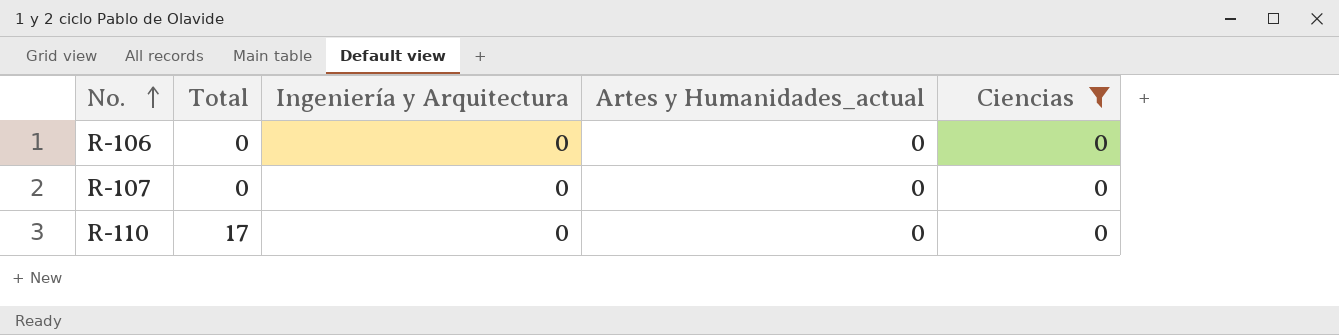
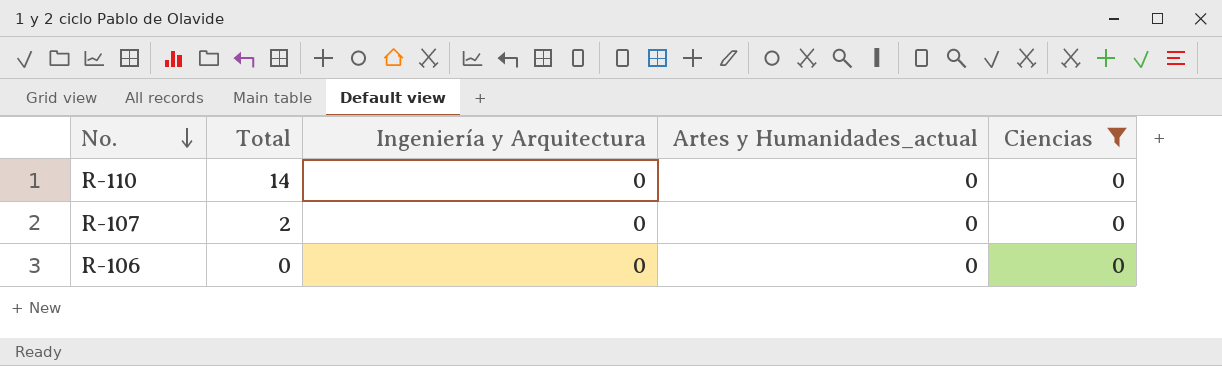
row order: No. ascending -> No. descending
R-110 | Total: 17 -> 14
R-107 | Total: 0 -> 2

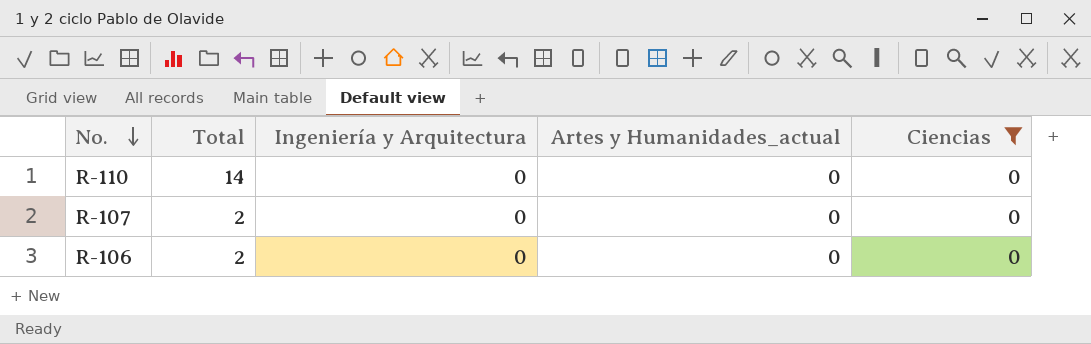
R-106 | Total: 0 -> 2

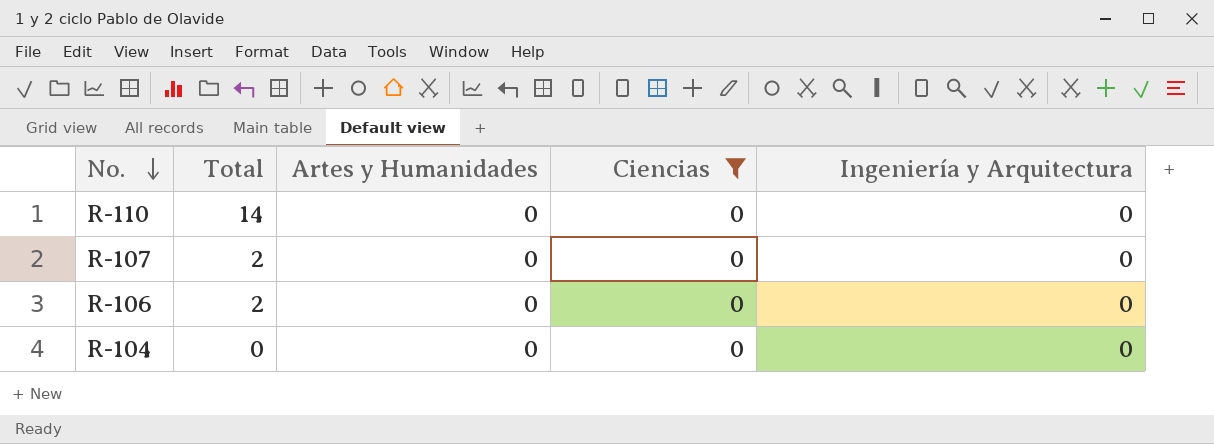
column name: Artes y Humanidades_actual -> Artes y Humanidades
column Ingeniería y Arquitectura | position: 3 -> 5
row R-104: none -> 0 | 0 | 0 | 0

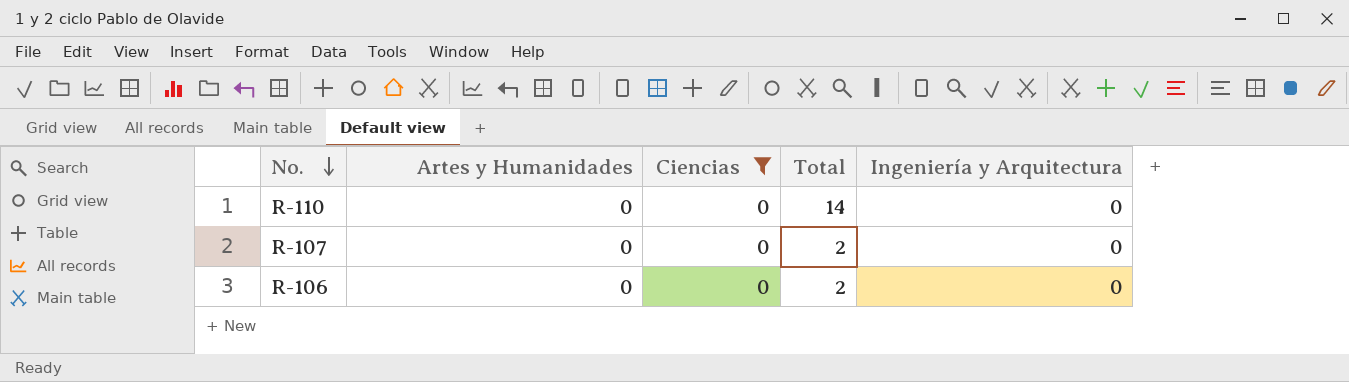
column Total | position: 2 -> 4
row R-104: 0 | 0 | 0 | 0 -> none

